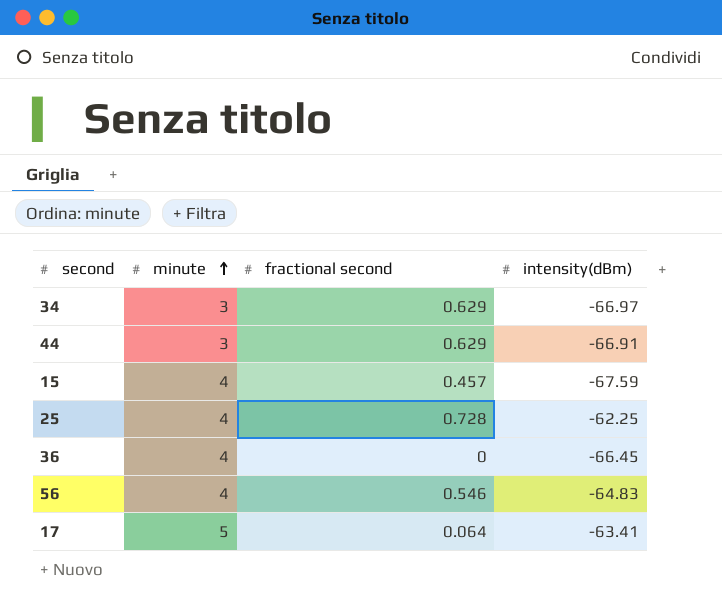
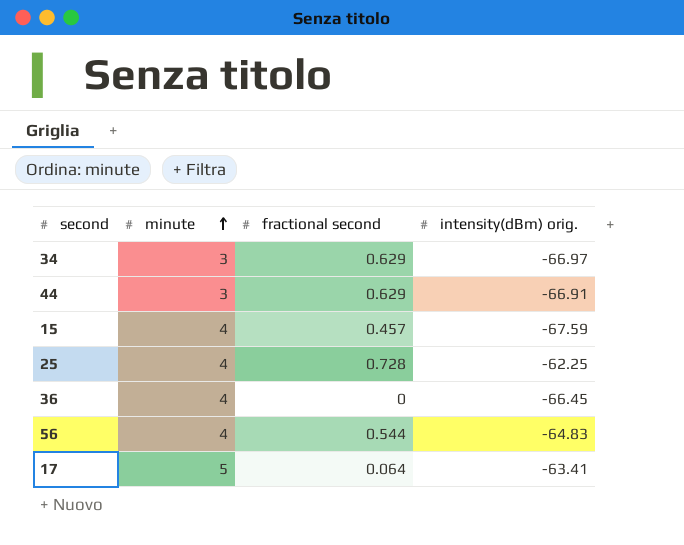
column name: intensity(dBm) -> intensity(dBm) orig.
56 | fractional second: 0.546 -> 0.544

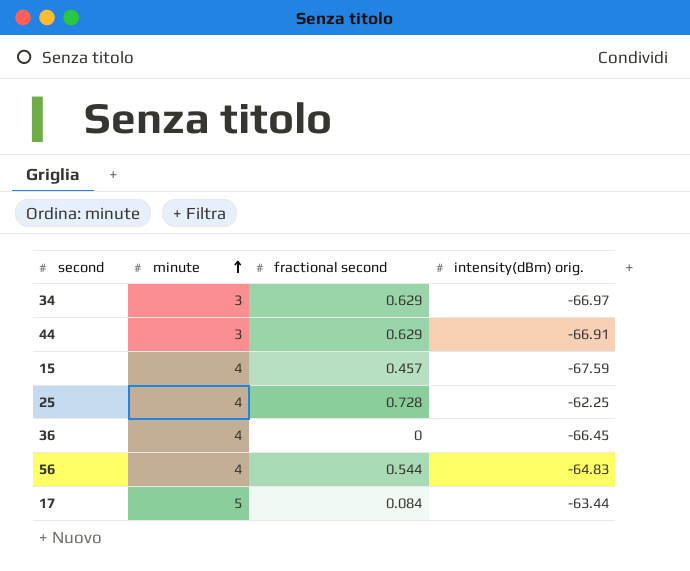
17 | fractional second: 0.064 -> 0.084
17 | intensity(dBm) orig.: -63.41 -> -63.44

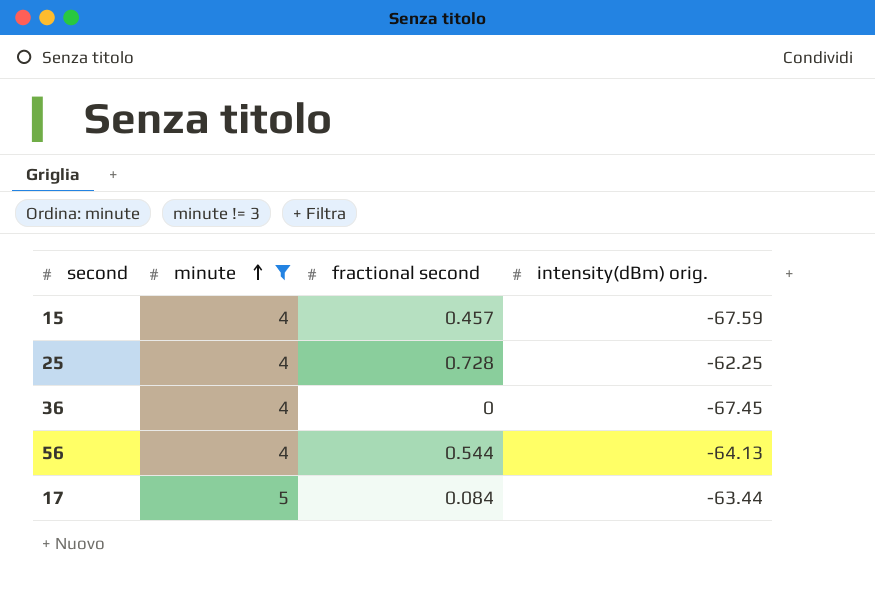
filter: none -> minute != 3
36 | intensity(dBm) orig.: -66.45 -> -67.45
56 | intensity(dBm) orig.: -64.83 -> -64.13

